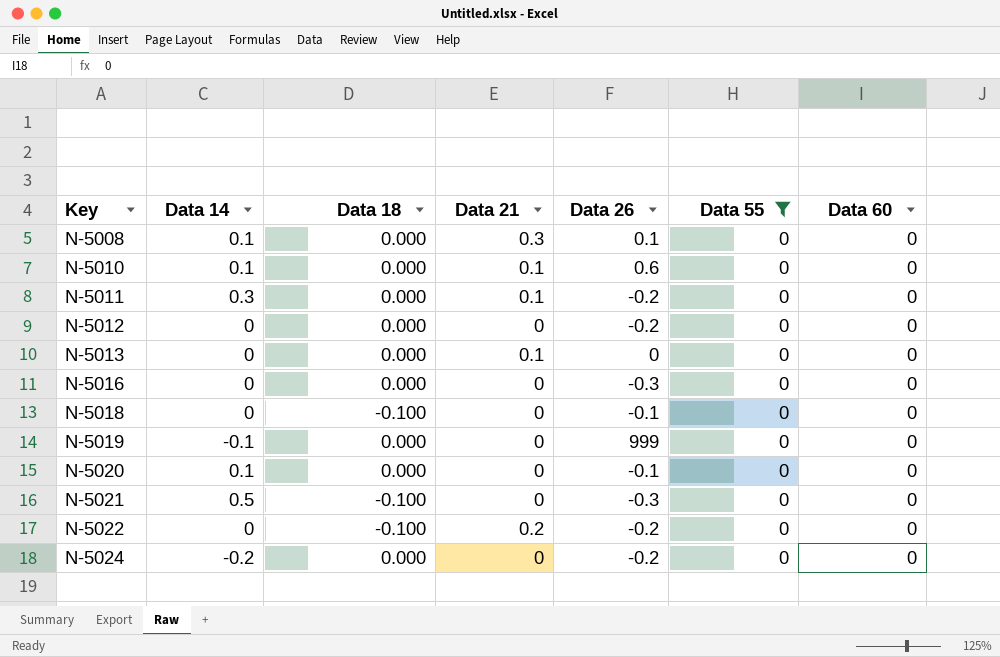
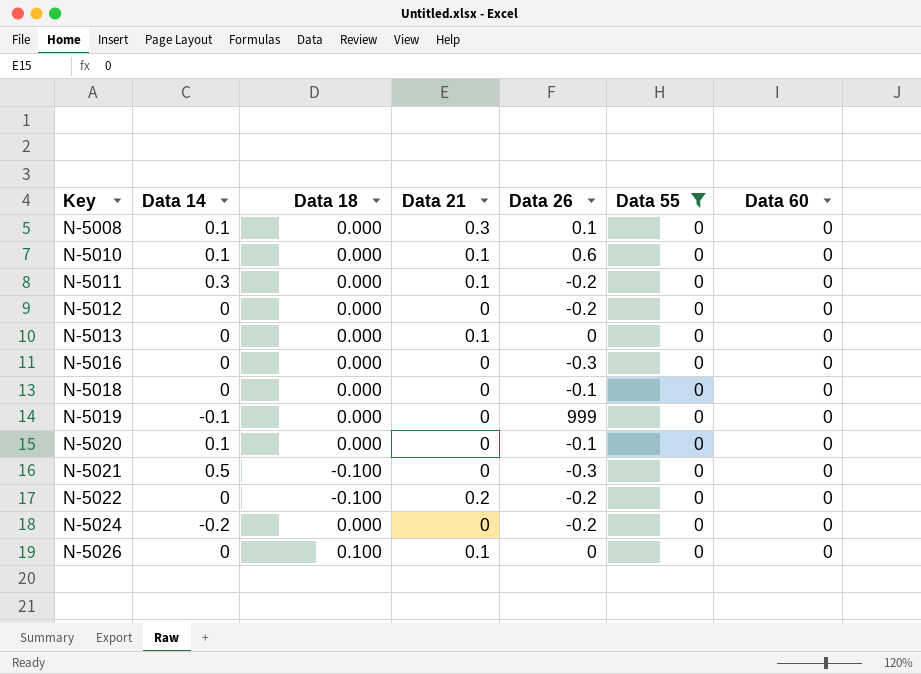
N-5018 | Data 18: -0.100 -> 0.000
row N-5026: none -> 0 | 0.100 | 0.1 | 0 | 0 | 0

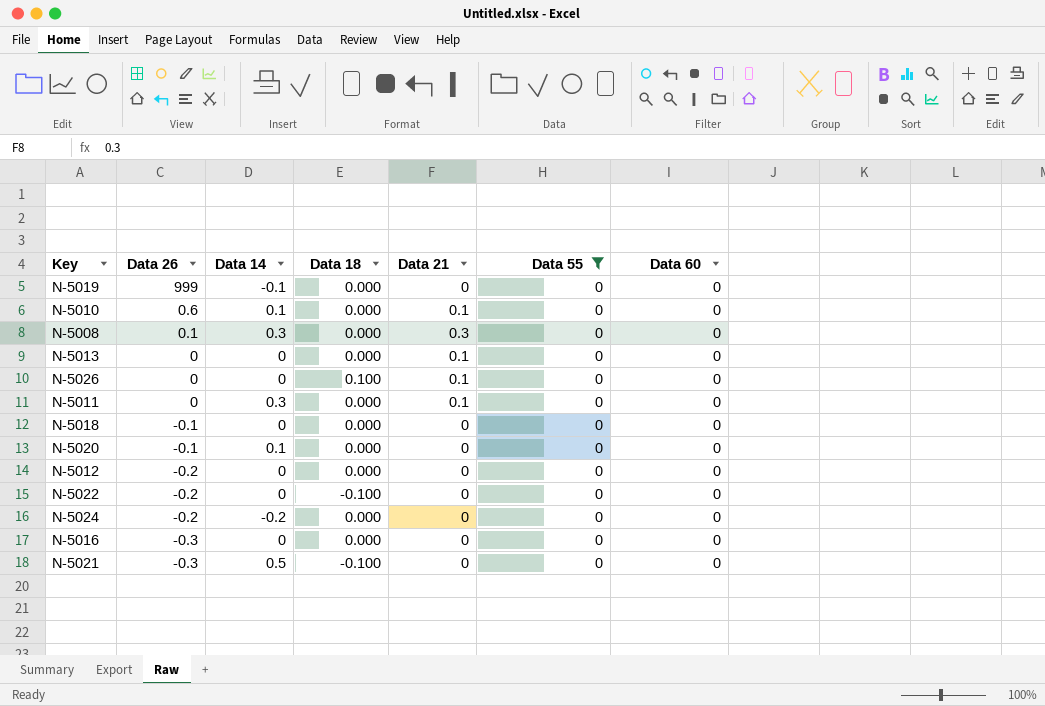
row order: Key ascending -> Data 26 descending
column Data 26 | position: 5 -> 2
N-5008 | Data 14: 0.1 -> 0.3
N-5011 | Data 26: -0.2 -> 0
N-5022 | Data 21: 0.2 -> 0

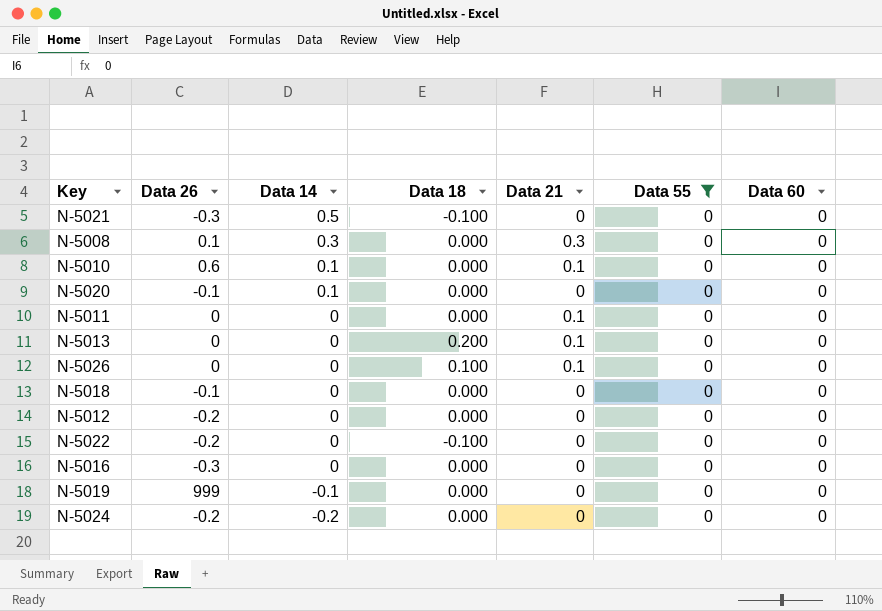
row order: Data 26 descending -> Data 14 descending
N-5011 | Data 14: 0.3 -> 0
N-5013 | Data 18: 0.000 -> 0.200

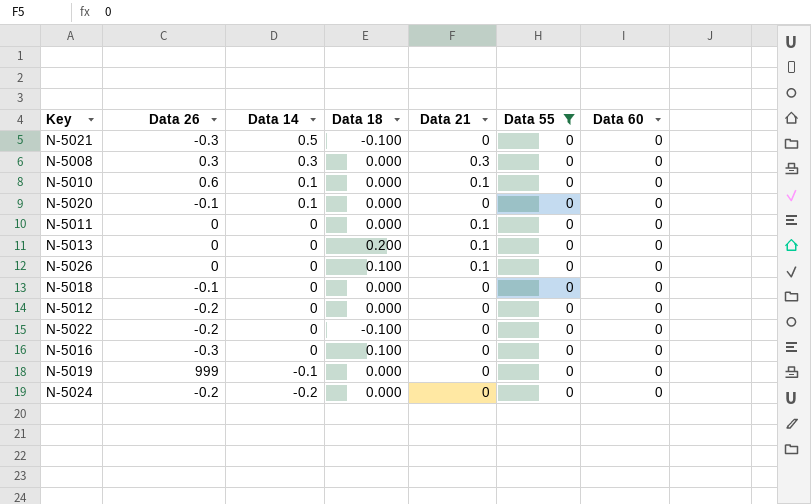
N-5008 | Data 26: 0.1 -> 0.3
N-5016 | Data 18: 0.000 -> 0.100

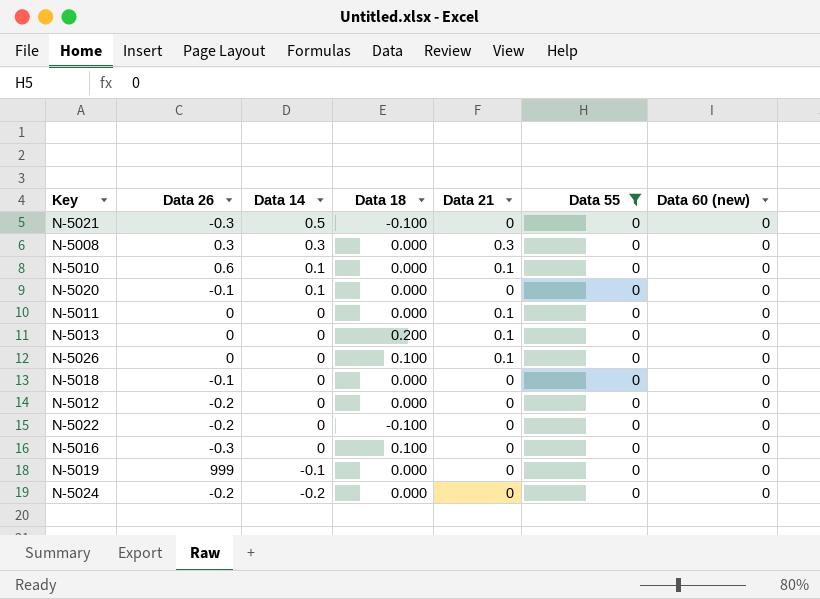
column name: Data 60 -> Data 60 (new)

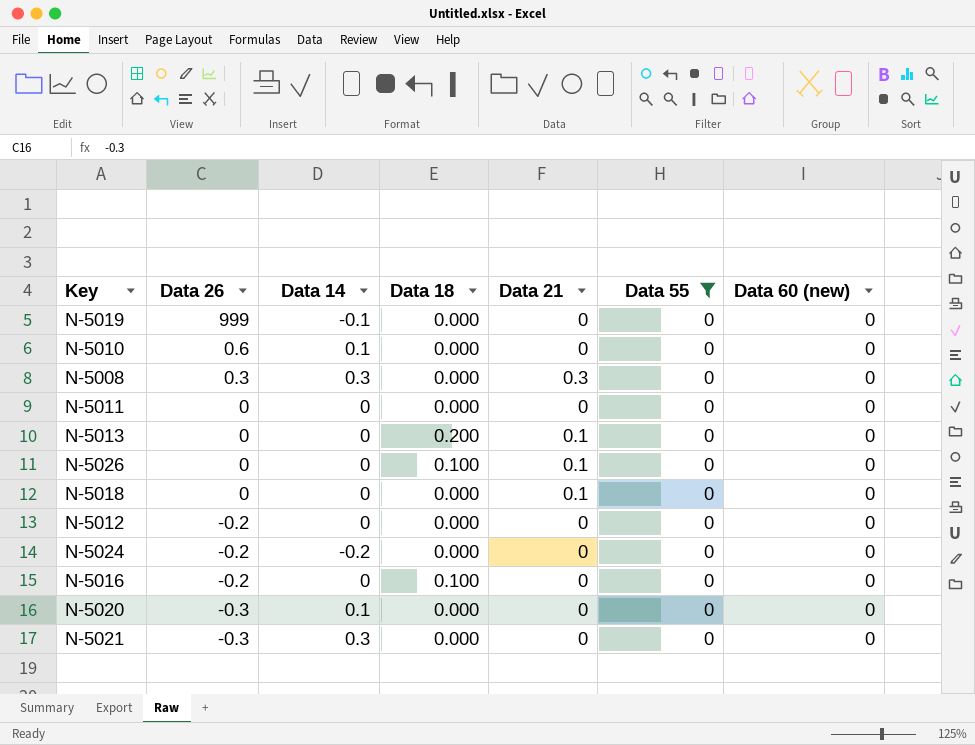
row order: Data 14 descending -> Data 26 descending
row N-5022: -0.2 | 0 | -0.100 | 0 | 0 | 0 -> none
N-5010 | Data 21: 0.1 -> 0
N-5011 | Data 21: 0.1 -> 0
N-5018 | Data 26: -0.1 -> 0
N-5018 | Data 21: 0 -> 0.1
N-5016 | Data 26: -0.3 -> -0.2
N-5020 | Data 26: -0.1 -> -0.3
N-5021 | Data 14: 0.5 -> 0.3
N-5021 | Data 18: -0.100 -> 0.000

